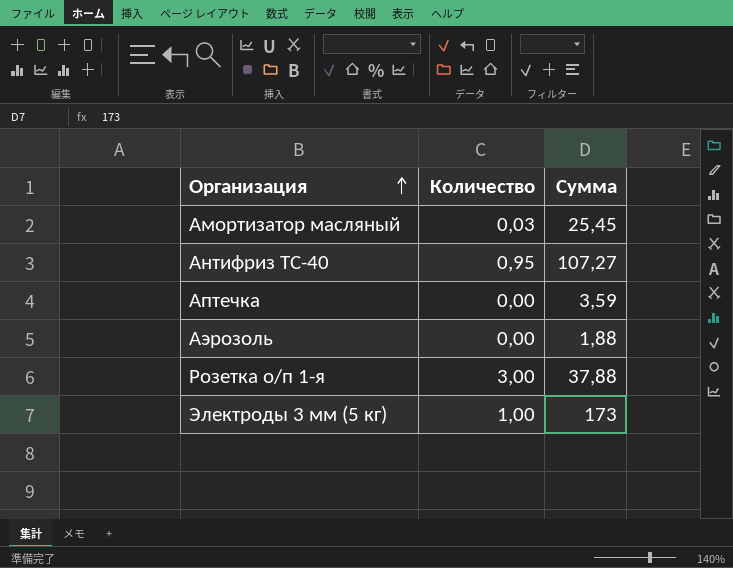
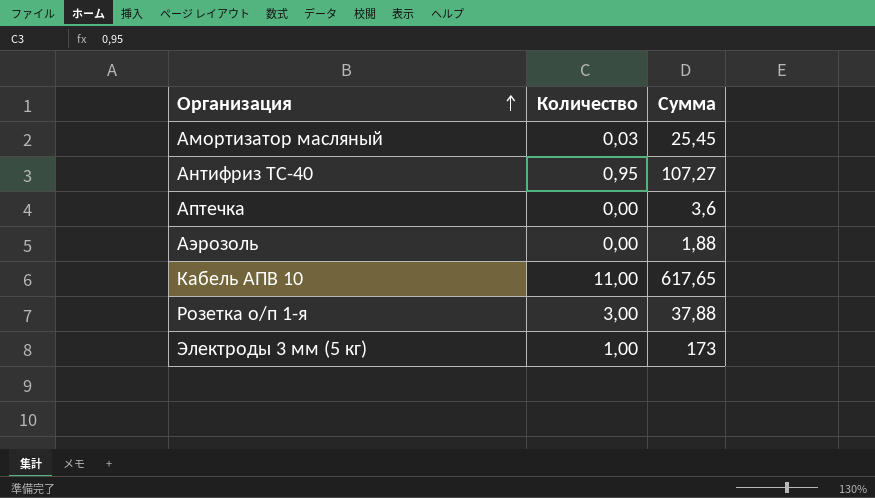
Аптечка | Сумма: 3,59 -> 3,6
row Кабель АПВ 10: none -> 11,00 | 617,65

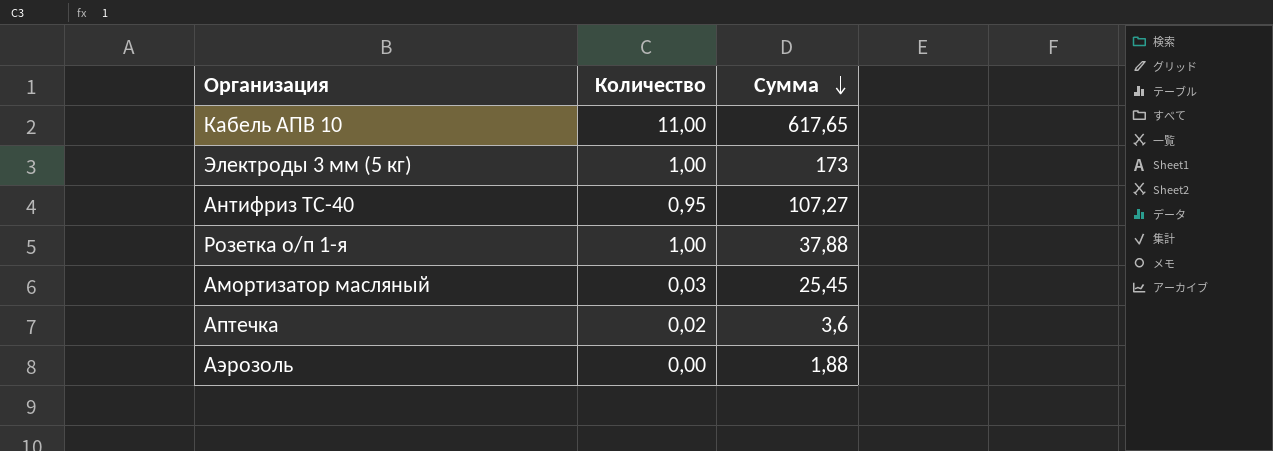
row order: Организация ascending -> Сумма descending
Розетка о/п 1-я | Количество: 3,00 -> 1,00
Аптечка | Количество: 0,00 -> 0,02

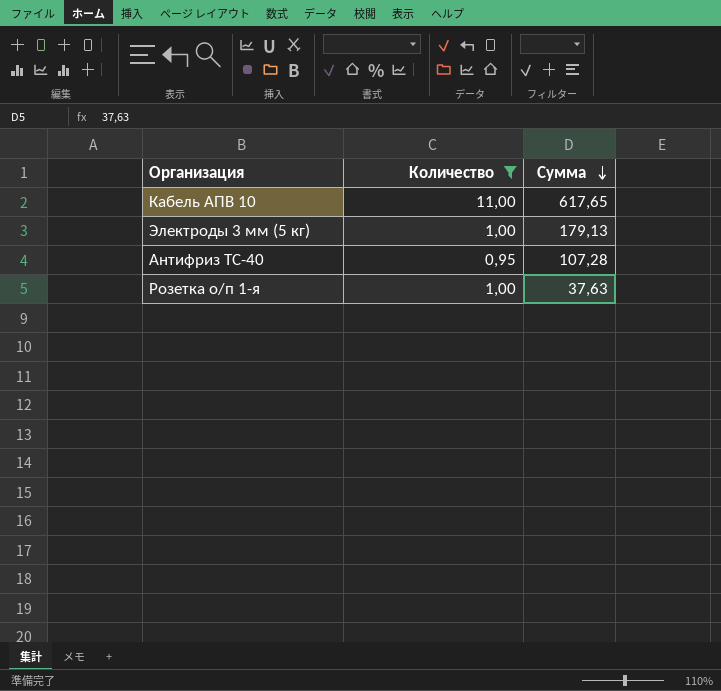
filter: none -> Количество >= 0,95
Электроды 3 мм (5 кг) | Сумма: 173 -> 179,13
Антифриз ТС-40 | Сумма: 107,27 -> 107,28
Розетка о/п 1-я | Сумма: 37,88 -> 37,63

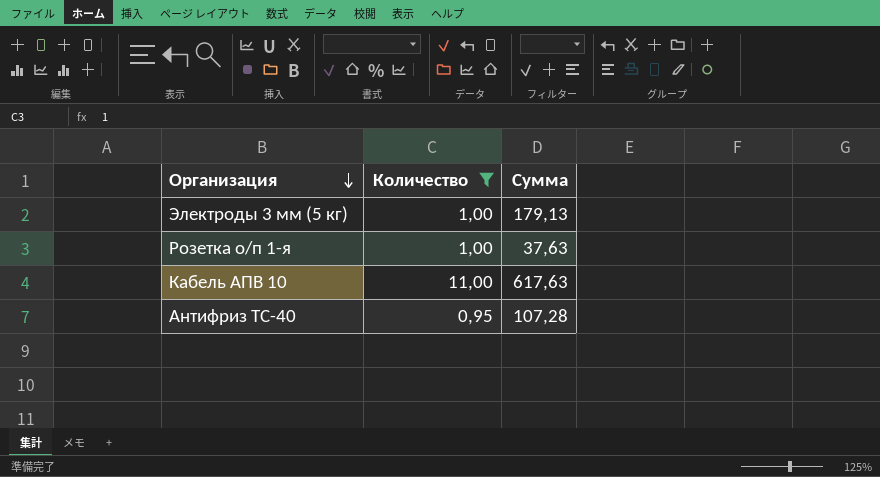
row order: Сумма descending -> Организация descending
Кабель АПВ 10 | Сумма: 617,65 -> 617,63

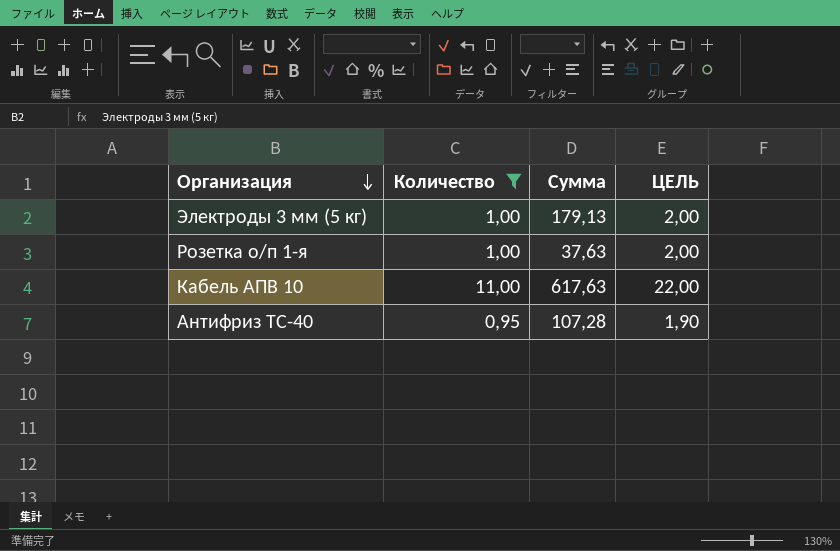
column ЦЕЛЬ | formula: none -> [Количество] * 2

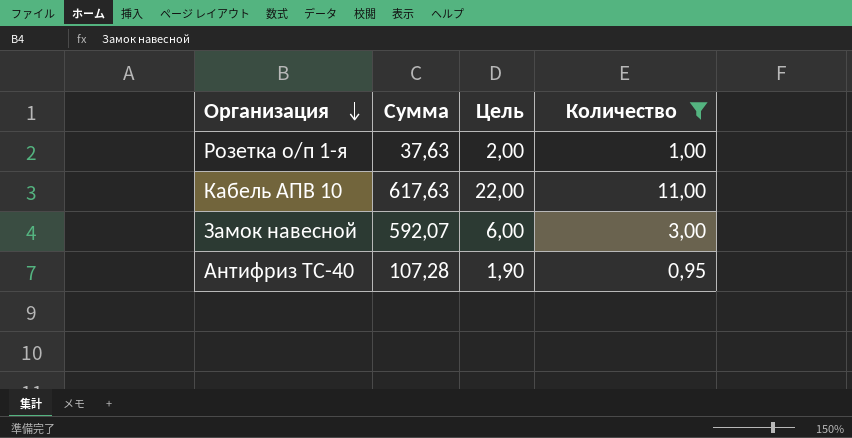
column name: ЦЕЛЬ -> Цель
column Количество | position: 2 -> 4
row Электроды 3 мм (5 кг): 1,00 | 179,13 | 2,00 -> none
row Замок навесной: none -> 592,07 | 6,00 | 3,00

